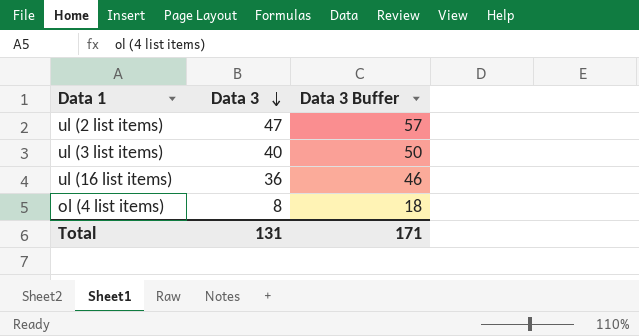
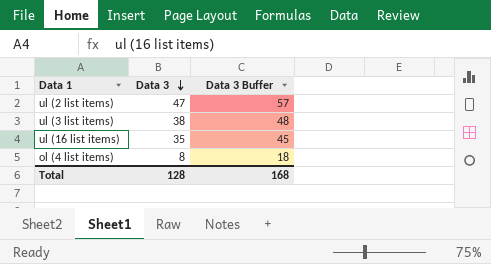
ul (3 list items) | Data 3: 40 -> 38
ul (3 list items) | Data 3 Buffer: 50 -> 48
ul (16 list items) | Data 3: 36 -> 35
ul (16 list items) | Data 3 Buffer: 46 -> 45
Total | Data 3: 131 -> 128
Total | Data 3 Buffer: 171 -> 168

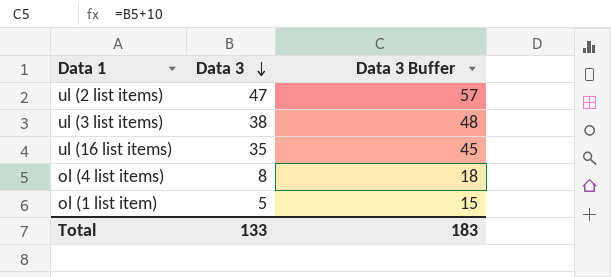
row ol (1 list item): none -> 5 | 15
Total | Data 3: 128 -> 133
Total | Data 3 Buffer: 168 -> 183

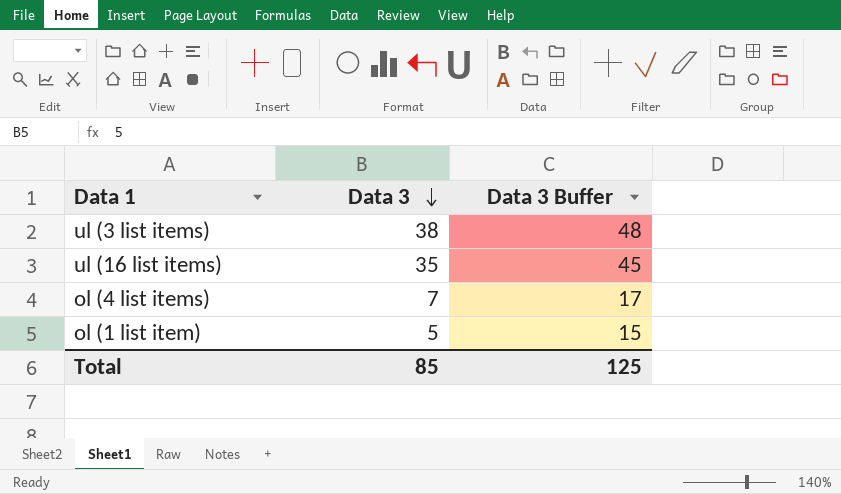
row ul (2 list items): 47 | 57 -> none
ol (4 list items) | Data 3: 8 -> 7
ol (4 list items) | Data 3 Buffer: 18 -> 17
Total | Data 3: 133 -> 85
Total | Data 3 Buffer: 183 -> 125

